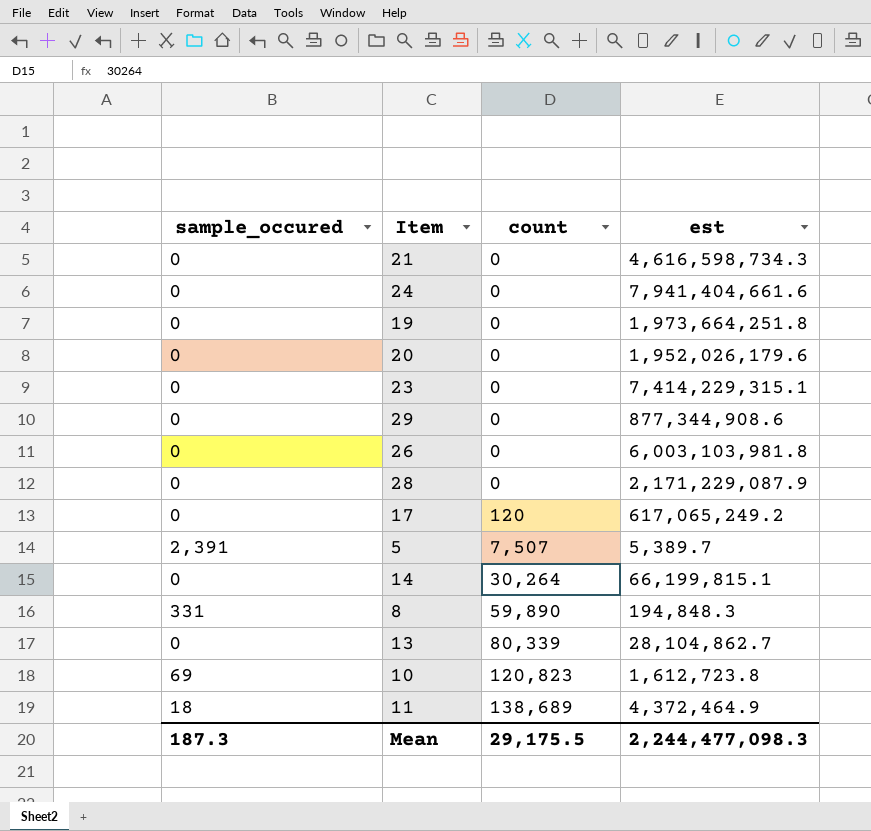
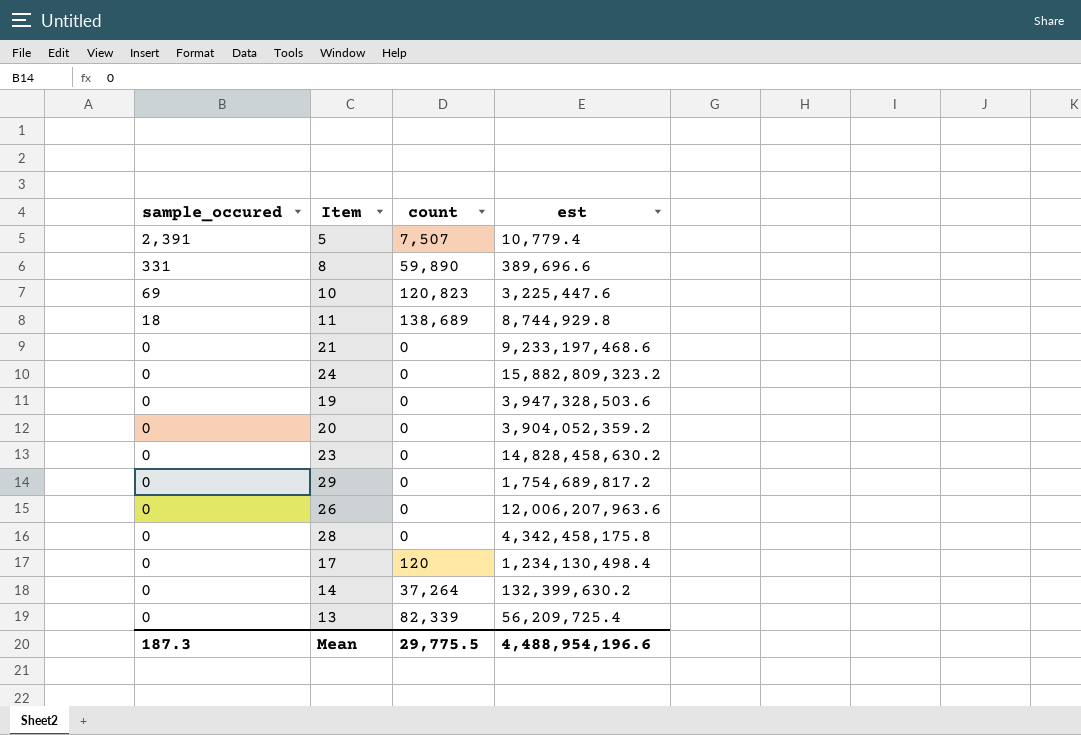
row order: count ascending -> sample_occured descending
5 | est: 5,389.7 -> 10,779.4
8 | est: 194,848.3 -> 389,696.6
10 | est: 1,612,723.8 -> 3,225,447.6
11 | est: 4,372,464.9 -> 8,744,929.8
21 | est: 4,616,598,734.3 -> 9,233,197,468.6
24 | est: 7,941,404,661.6 -> 15,882,809,323.2
19 | est: 1,973,664,251.8 -> 3,947,328,503.6
20 | est: 1,952,026,179.6 -> 3,904,052,359.2
23 | est: 7,414,229,315.1 -> 14,828,458,630.2
29 | est: 877,344,908.6 -> 1,754,689,817.2
26 | est: 6,003,103,981.8 -> 12,006,207,963.6
28 | est: 2,171,229,087.9 -> 4,342,458,175.8
17 | est: 617,065,249.2 -> 1,234,130,498.4
14 | count: 30,264 -> 37,264
14 | est: 66,199,815.1 -> 132,399,630.2
13 | count: 80,339 -> 82,339
13 | est: 28,104,862.7 -> 56,209,725.4
Mean | count: 29,175.5 -> 29,775.5
Mean | est: 2,244,477,098.3 -> 4,488,954,196.6

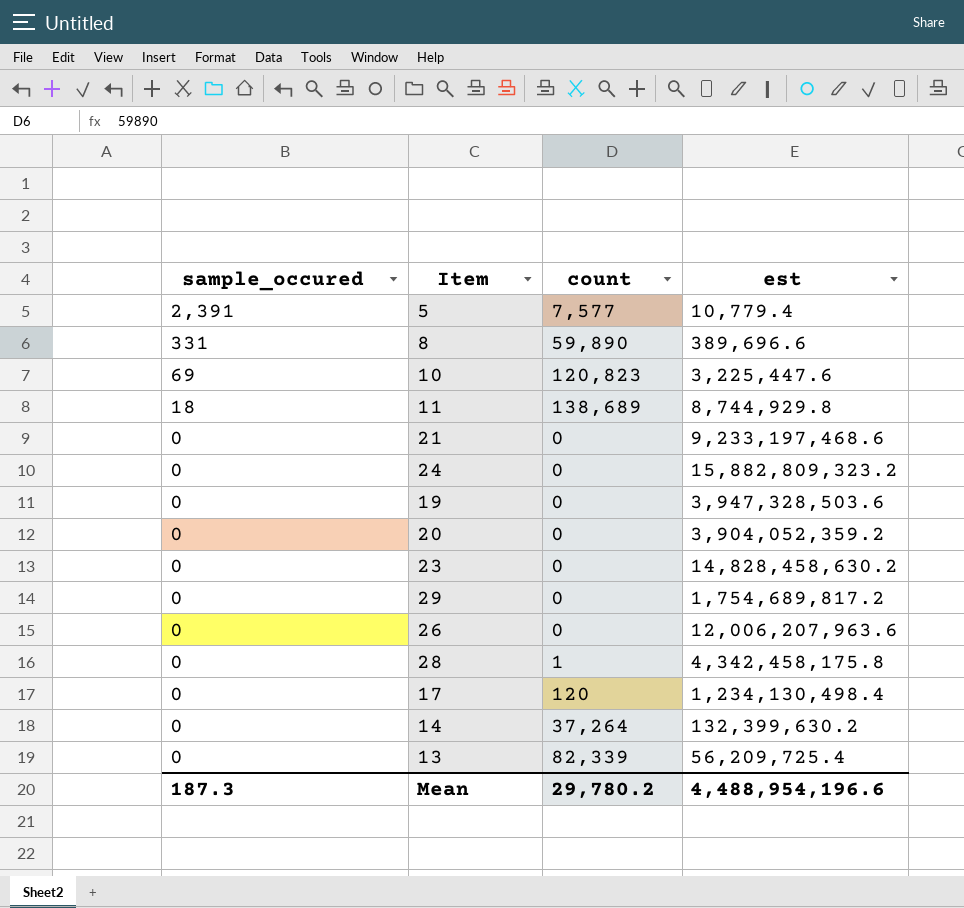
5 | count: 7,507 -> 7,577
28 | count: 0 -> 1
Mean | count: 29,775.5 -> 29,780.2

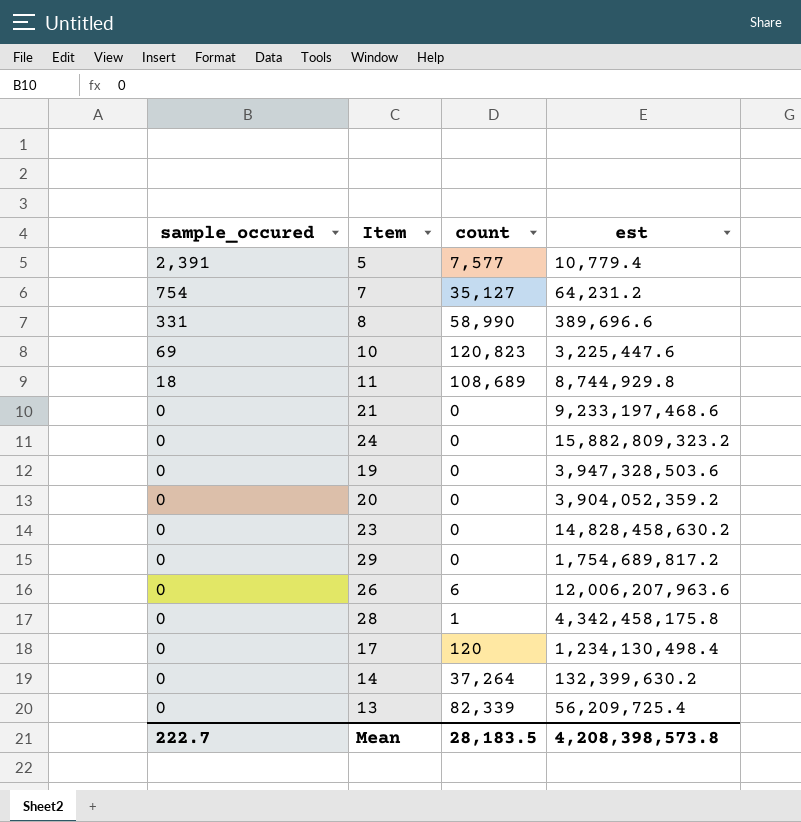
row 7: none -> 754 | 35,127 | 64,231.2
8 | count: 59,890 -> 58,990
11 | count: 138,689 -> 108,689
26 | count: 0 -> 6
Mean | sample_occured: 187.3 -> 222.7
Mean | count: 29,780.2 -> 28,183.5
Mean | est: 4,488,954,196.6 -> 4,208,398,573.8

